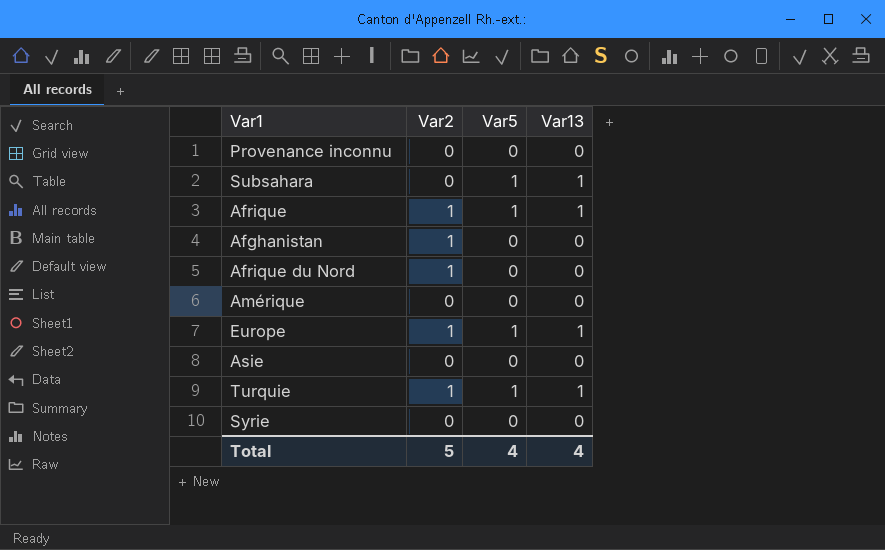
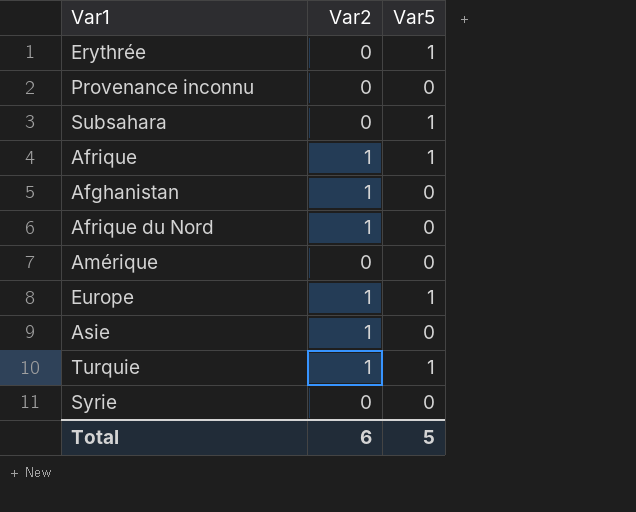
column Var13 | position: 4 -> none
row Erythrée: none -> 0 | 1
Asie | Var2: 0 -> 1
Total | Var2: 5 -> 6
Total | Var5: 4 -> 5

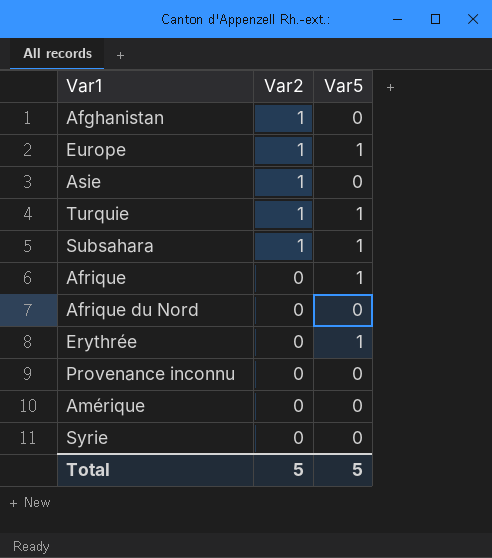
row order: none -> Var2 descending
Subsahara | Var2: 0 -> 1
Afrique | Var2: 1 -> 0
Afrique du Nord | Var2: 1 -> 0
Total | Var2: 6 -> 5

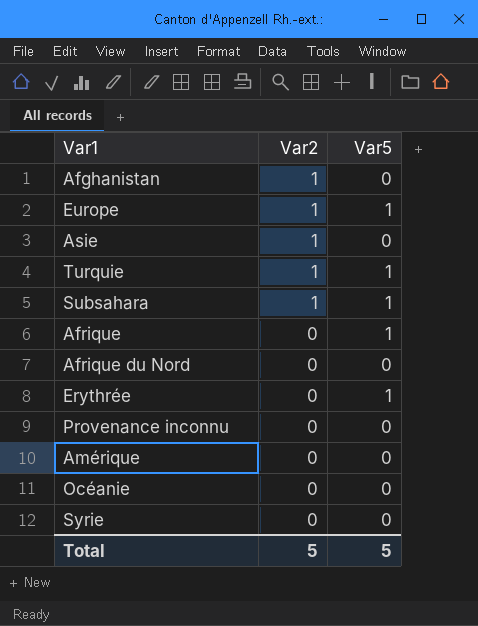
row Océanie: none -> 0 | 0

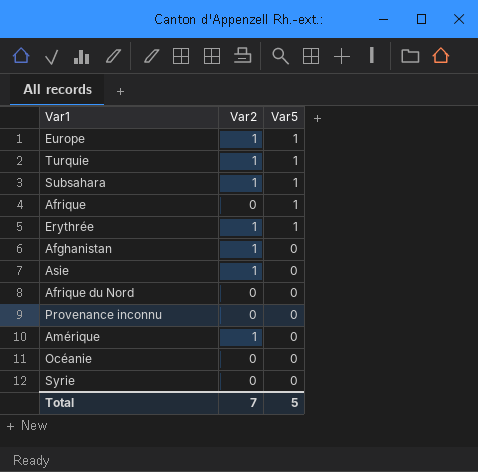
row order: Var2 descending -> Var5 descending
Erythrée | Var2: 0 -> 1
Amérique | Var2: 0 -> 1
Total | Var2: 5 -> 7

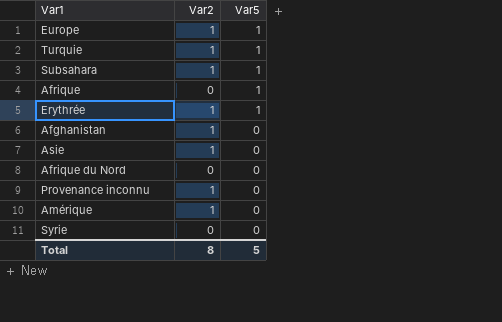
row Océanie: 0 | 0 -> none
Provenance inconnu | Var2: 0 -> 1
Total | Var2: 7 -> 8

